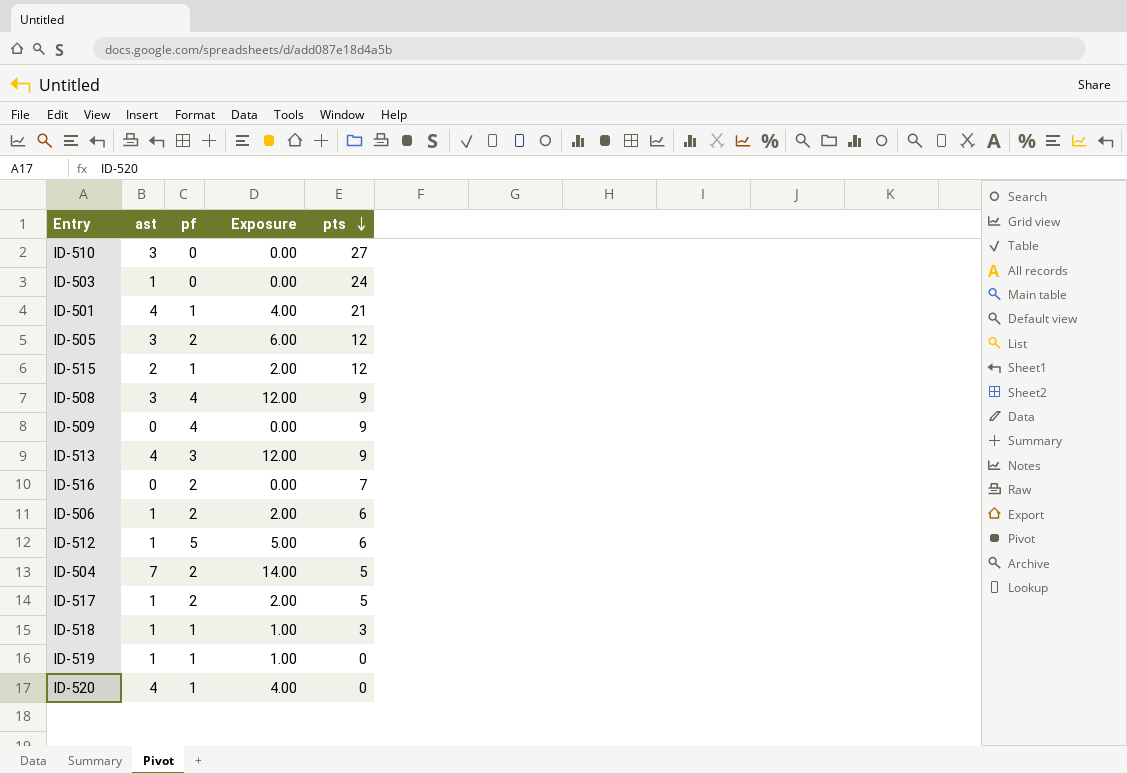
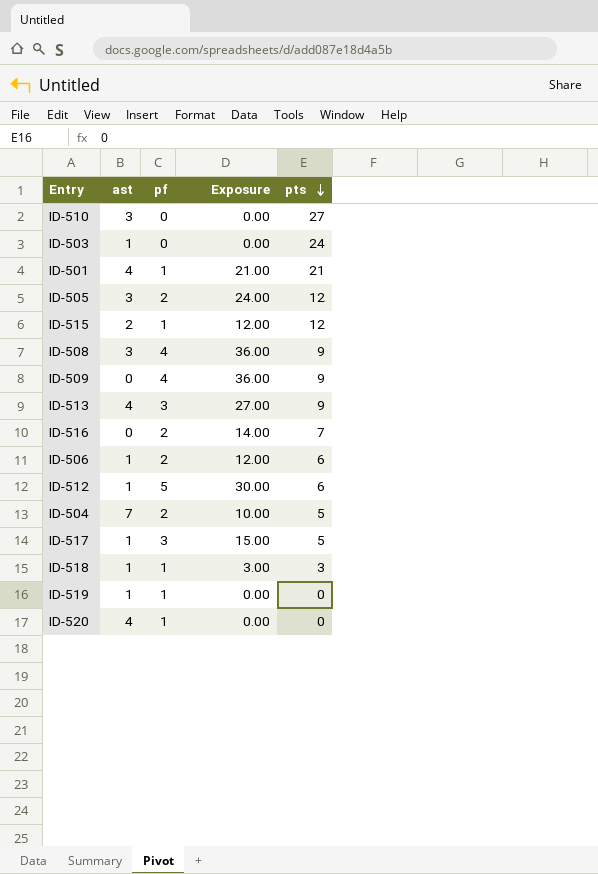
column Exposure | formula: [ast] * [pf] -> [pf] * [pts]
ID-517 | pf: 2 -> 3

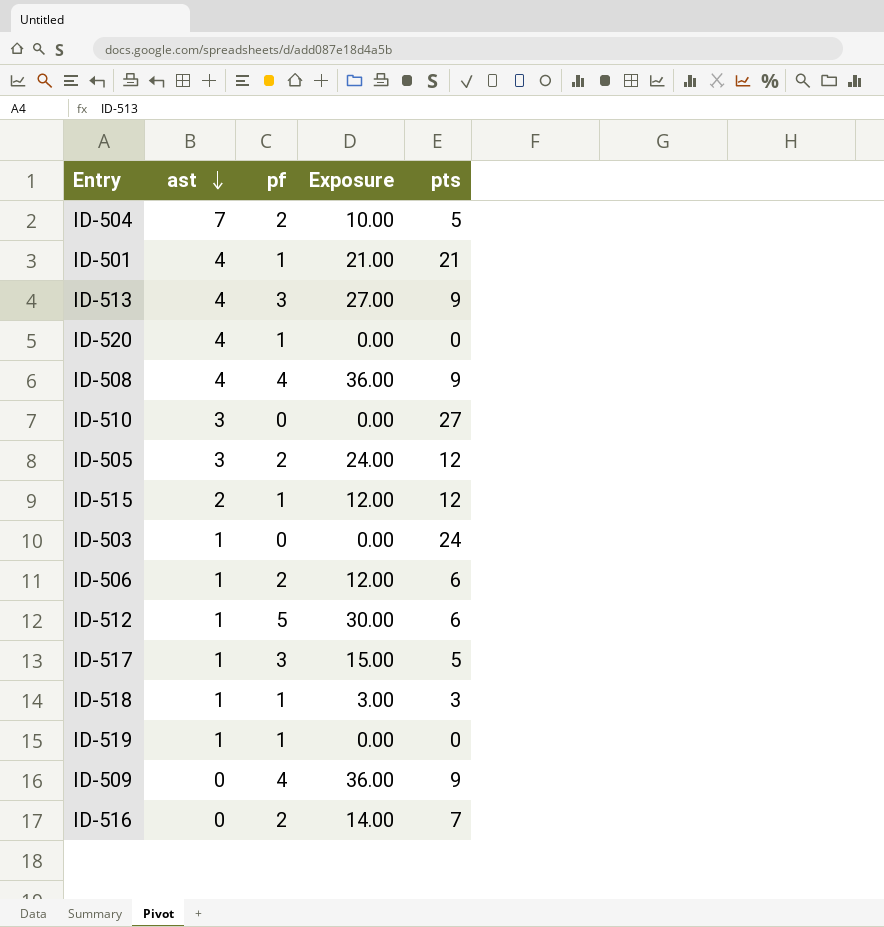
row order: pts descending -> ast descending
ID-508 | ast: 3 -> 4

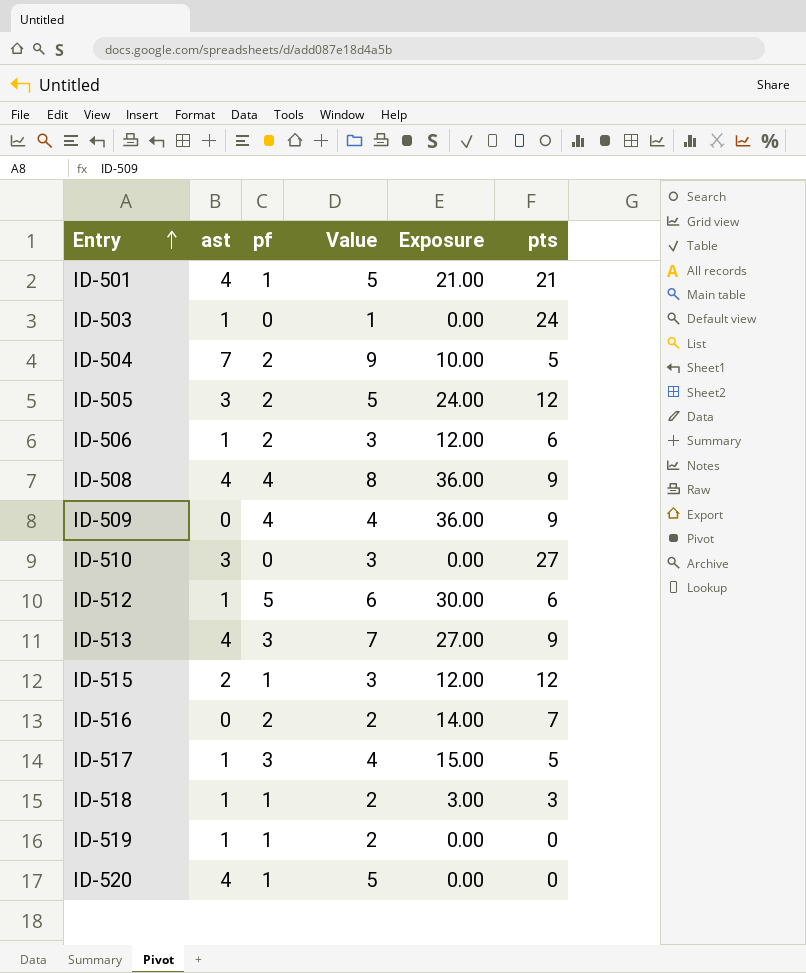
row order: ast descending -> Entry ascending
column Value | formula: none -> [ast] + [pf]

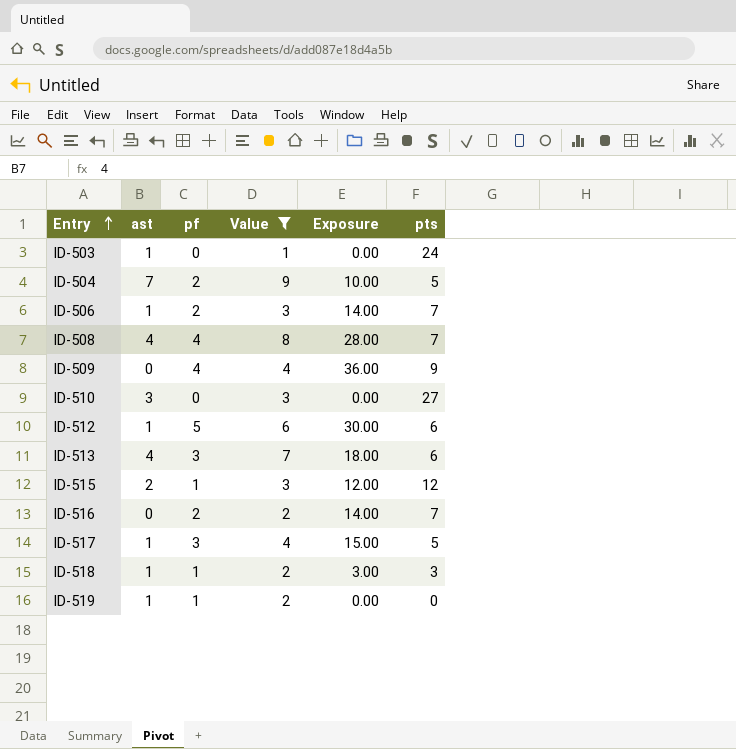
filter: none -> Value != 5
ID-506 | Exposure: 12.00 -> 14.00
ID-506 | pts: 6 -> 7
ID-508 | Exposure: 36.00 -> 28.00
ID-508 | pts: 9 -> 7
ID-513 | Exposure: 27.00 -> 18.00
ID-513 | pts: 9 -> 6

